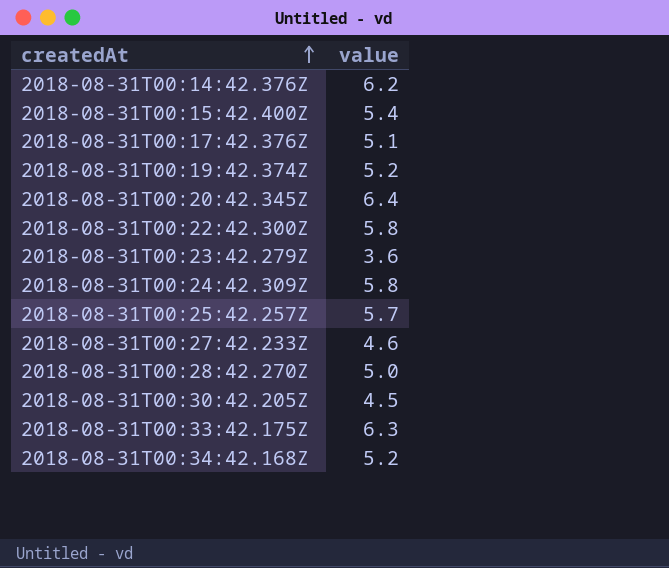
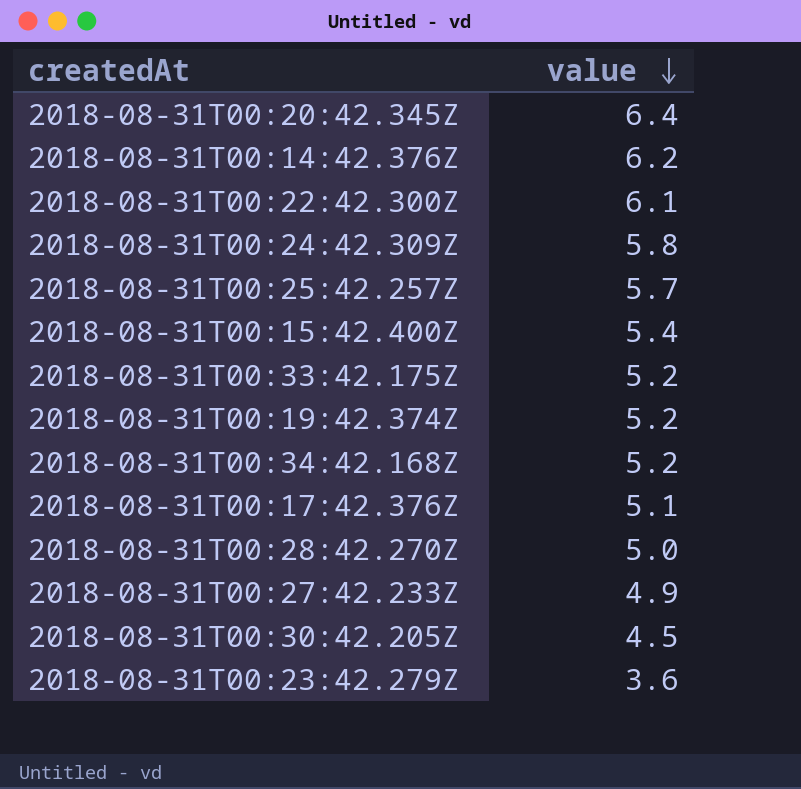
row order: createdAt ascending -> value descending
2018-08-31T00:22:42.300Z | value: 5.8 -> 6.1
2018-08-31T00:33:42.175Z | value: 6.3 -> 5.2
2018-08-31T00:27:42.233Z | value: 4.6 -> 4.9

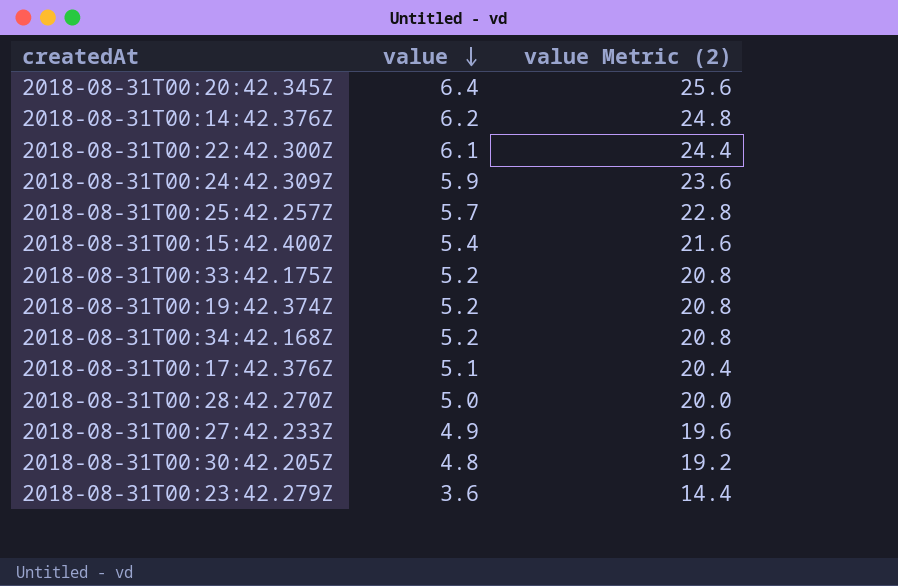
column value Metric (2) | formula: none -> [value] * 4
2018-08-31T00:24:42.309Z | value: 5.8 -> 5.9
2018-08-31T00:30:42.205Z | value: 4.5 -> 4.8

